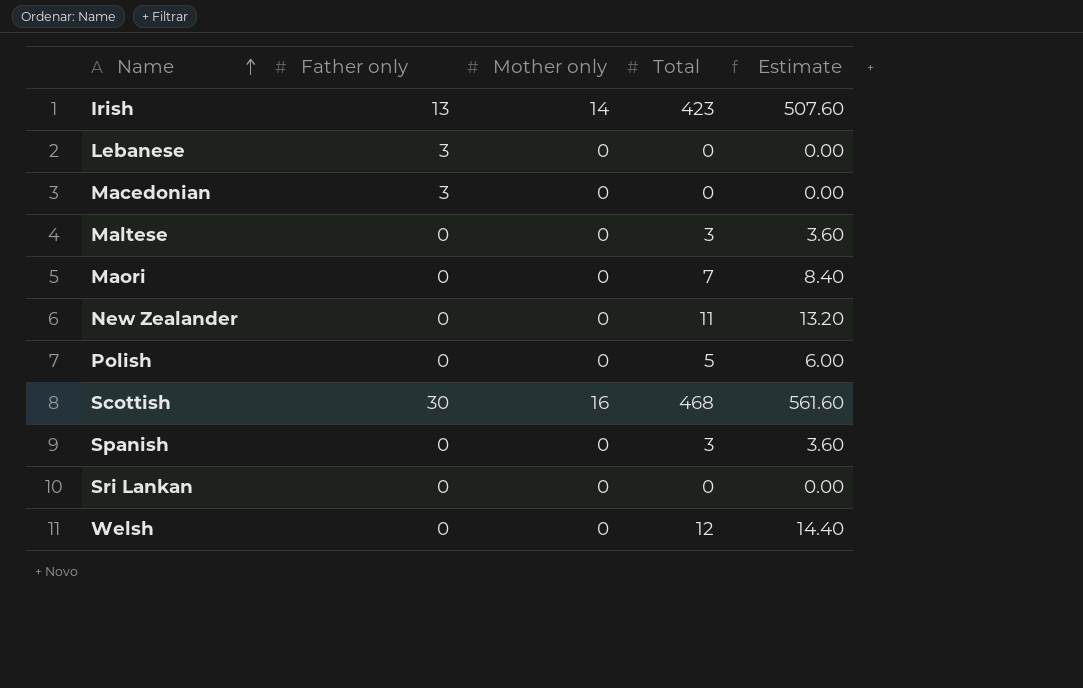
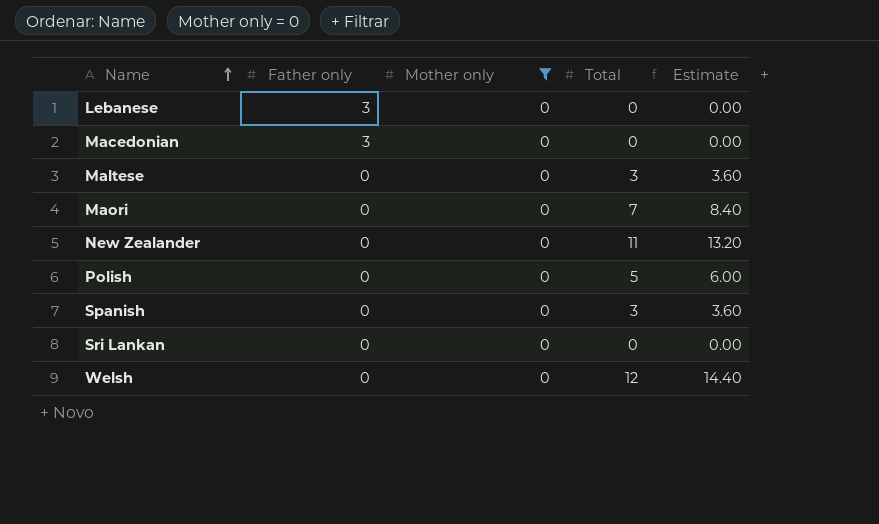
filter: none -> Mother only = 0

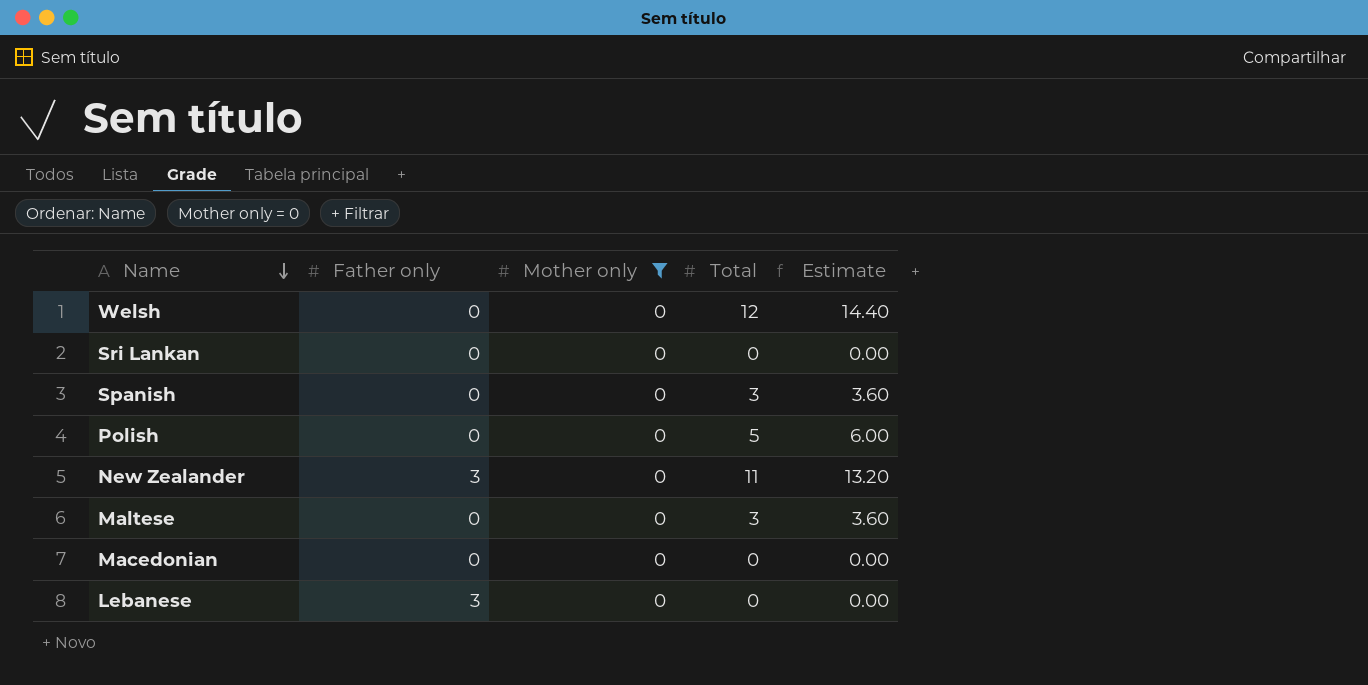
row order: Name ascending -> Name descending
row Maori: 0 | 0 | 7 | 8.40 -> none
New Zealander | Father only: 0 -> 3
Macedonian | Father only: 3 -> 0

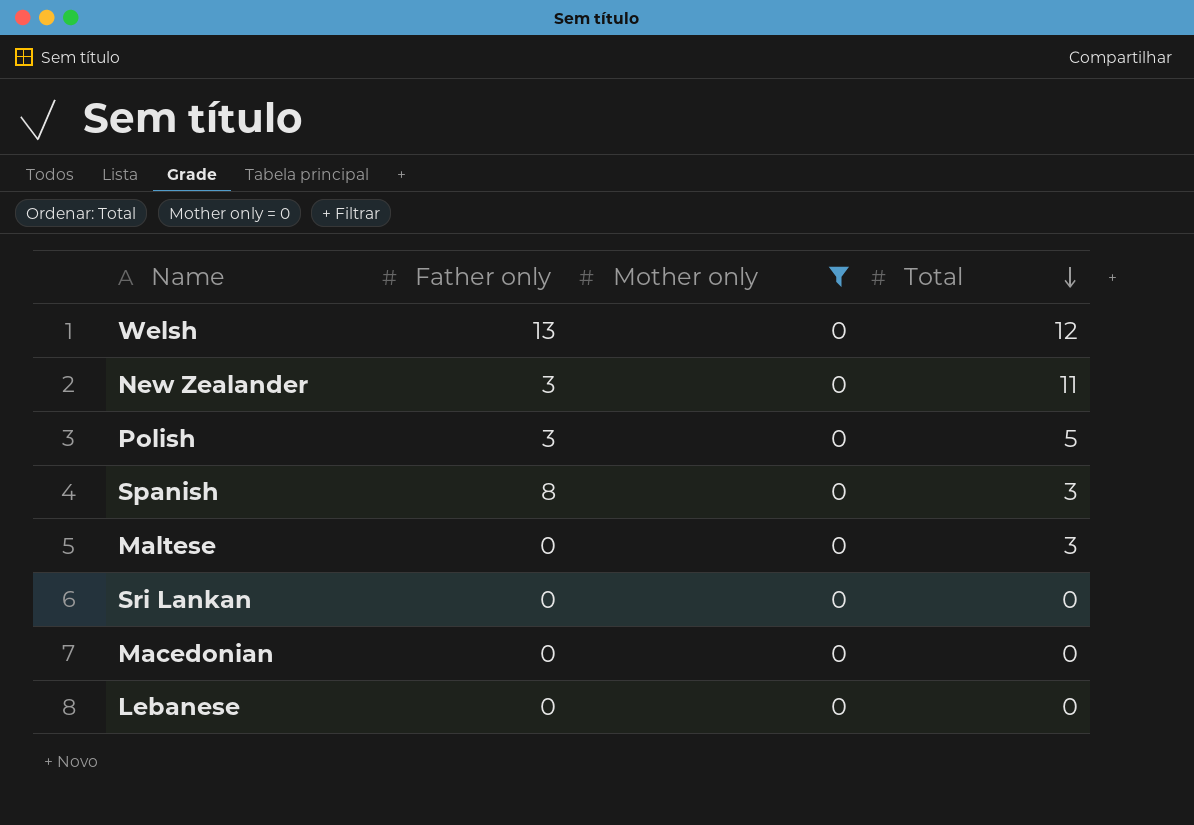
row order: Name descending -> Total descending
column Estimate | formula: [Total] * 1.2 -> none
Welsh | Father only: 0 -> 13
Polish | Father only: 0 -> 3
Spanish | Father only: 0 -> 8
Lebanese | Father only: 3 -> 0

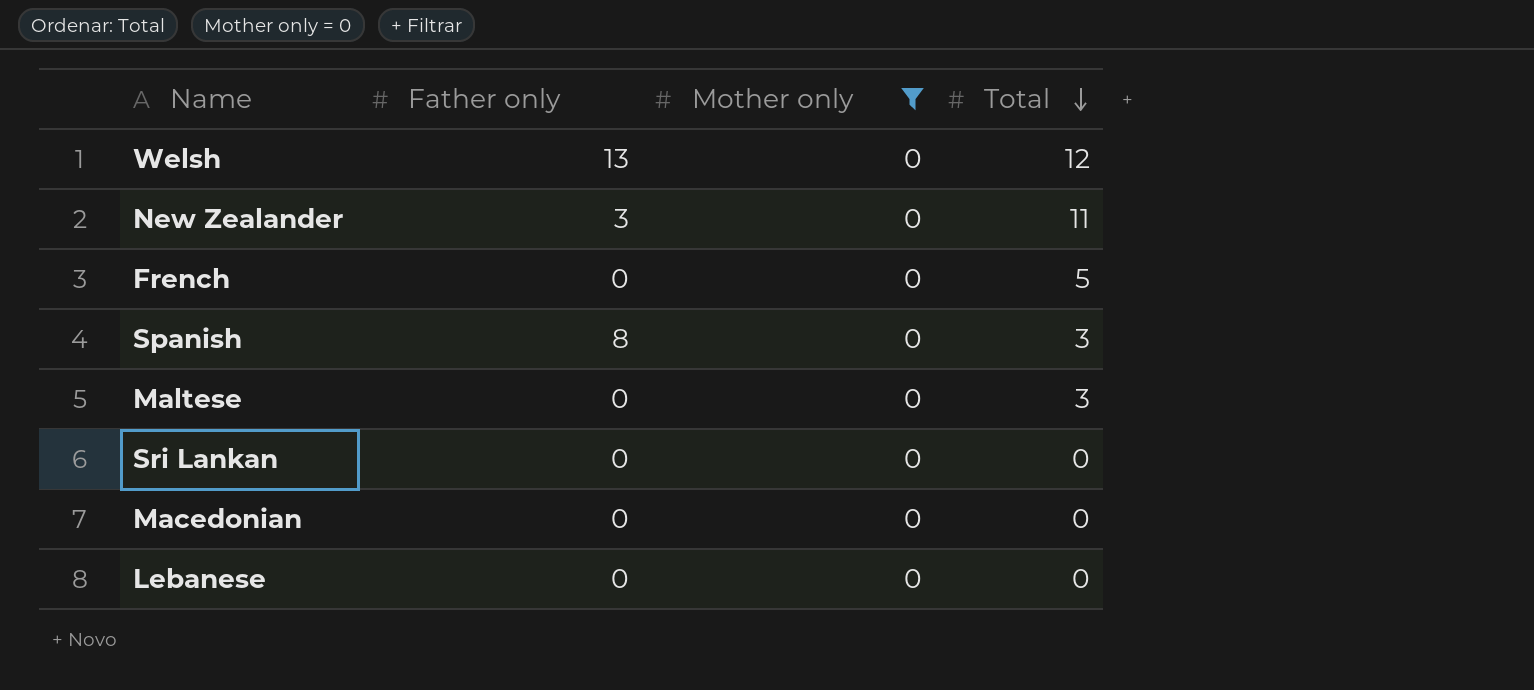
row Polish: 3 | 0 | 5 -> none
row French: none -> 0 | 0 | 5

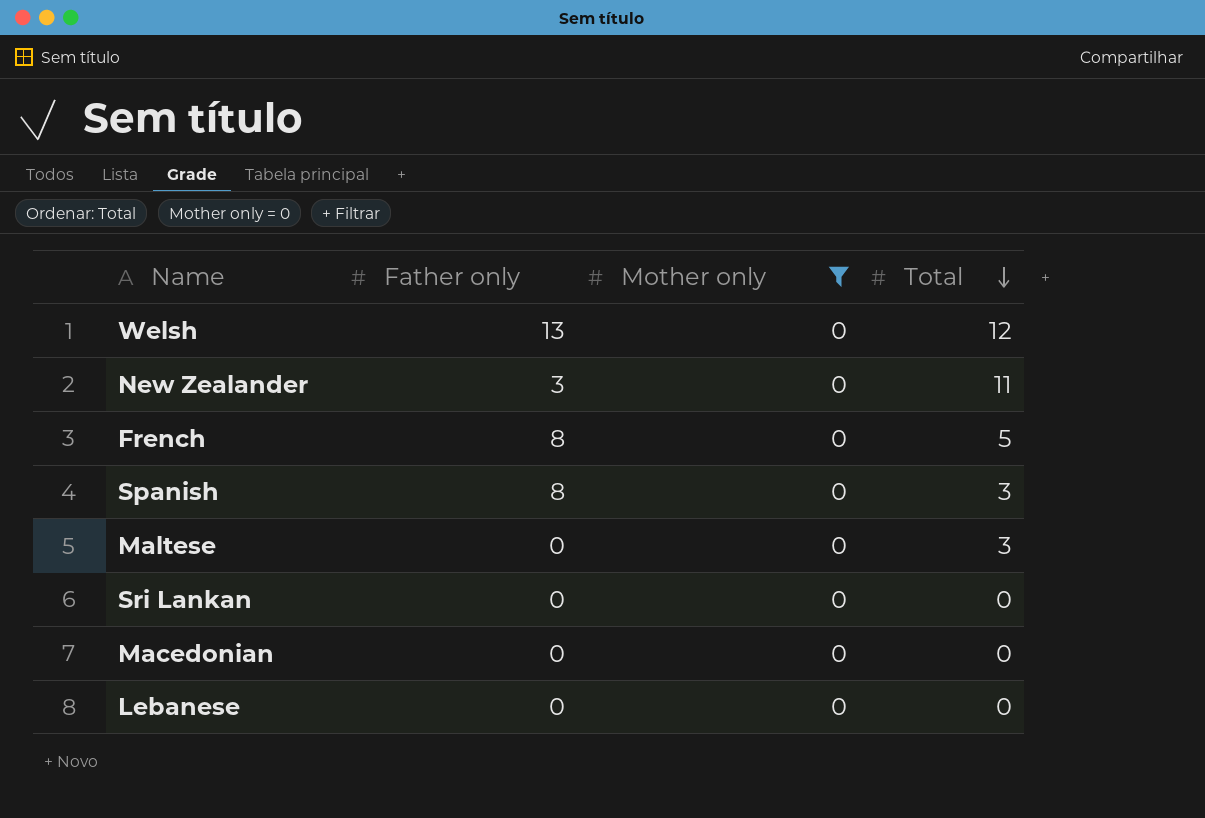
French | Father only: 0 -> 8

